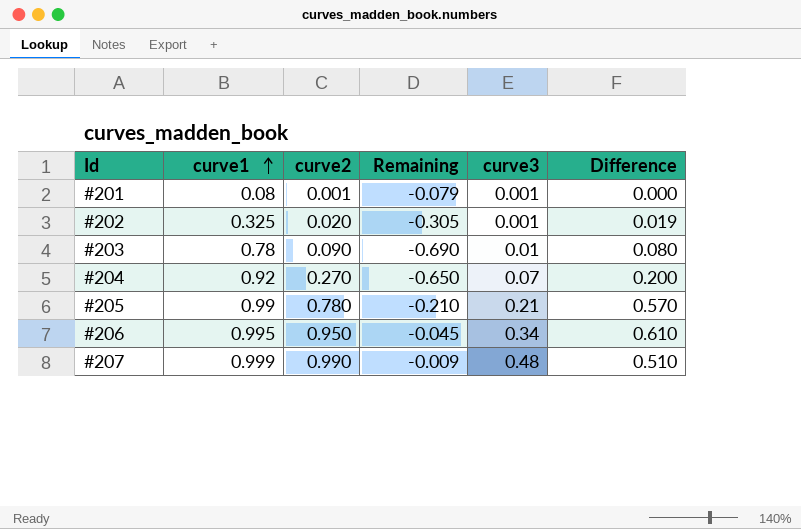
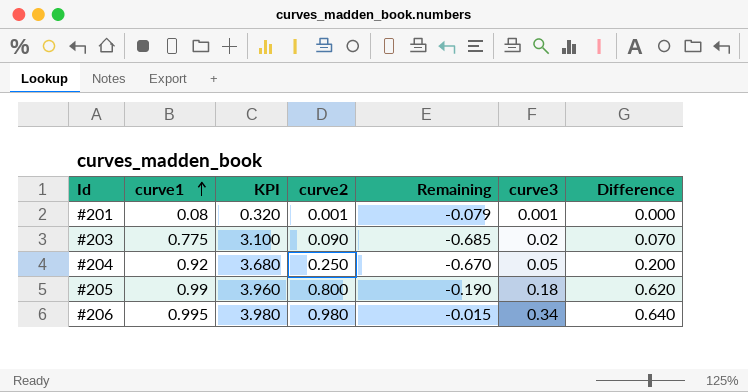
column KPI | formula: none -> [curve1] * 4
row #202: 0.325 | 0.020 | -0.305 | 0.001 | 0.019 -> none
row #207: 0.999 | 0.990 | -0.009 | 0.48 | 0.510 -> none
#203 | curve1: 0.78 -> 0.775
#203 | Remaining: -0.690 -> -0.685
#203 | curve3: 0.01 -> 0.02
#203 | Difference: 0.080 -> 0.070
#204 | curve2: 0.270 -> 0.250
#204 | Remaining: -0.650 -> -0.670
#204 | curve3: 0.07 -> 0.05
#205 | curve2: 0.780 -> 0.800
#205 | Remaining: -0.210 -> -0.190
#205 | curve3: 0.21 -> 0.18
#205 | Difference: 0.570 -> 0.620
#206 | curve2: 0.950 -> 0.980
#206 | Remaining: -0.045 -> -0.015
#206 | Difference: 0.610 -> 0.640

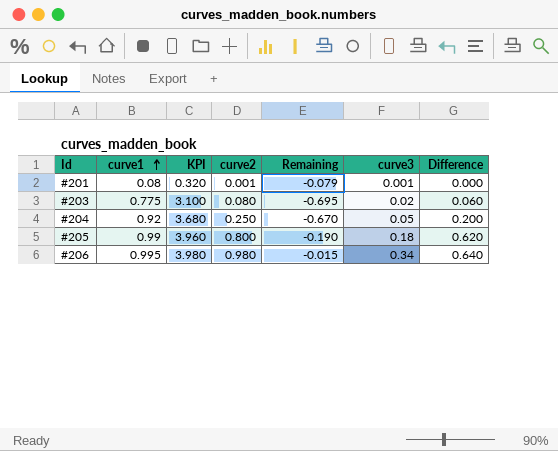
#203 | curve2: 0.090 -> 0.080
#203 | Remaining: -0.685 -> -0.695
#203 | Difference: 0.070 -> 0.060

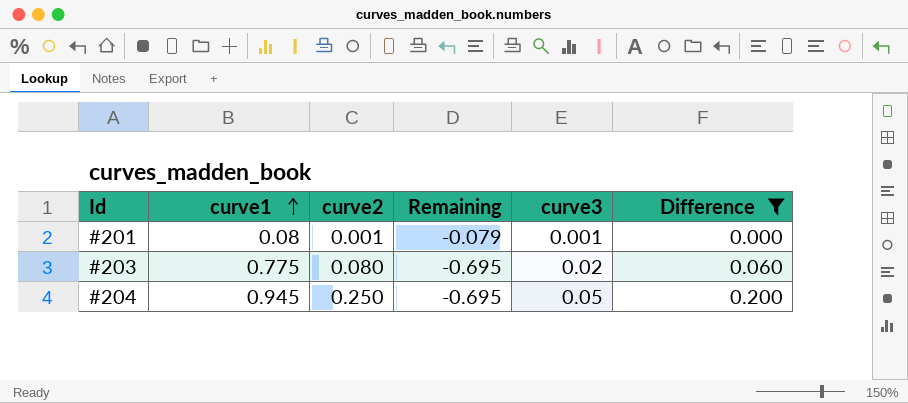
filter: none -> Difference <= 0.200
column KPI | formula: [curve1] * 4 -> none
#204 | curve1: 0.92 -> 0.945
#204 | Remaining: -0.670 -> -0.695

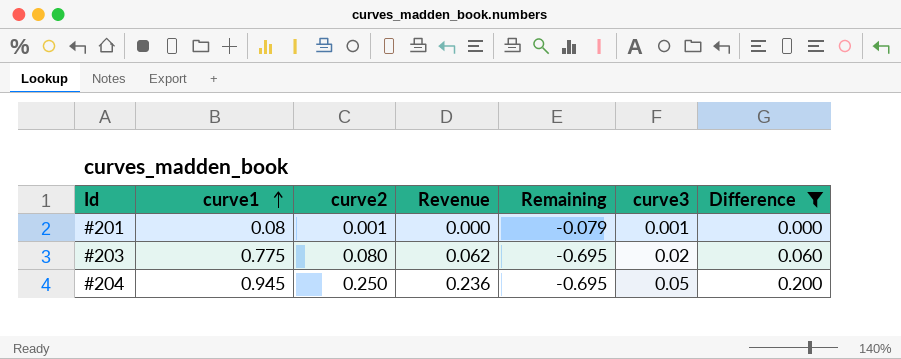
column Revenue | formula: none -> [curve1] * [curve2]

